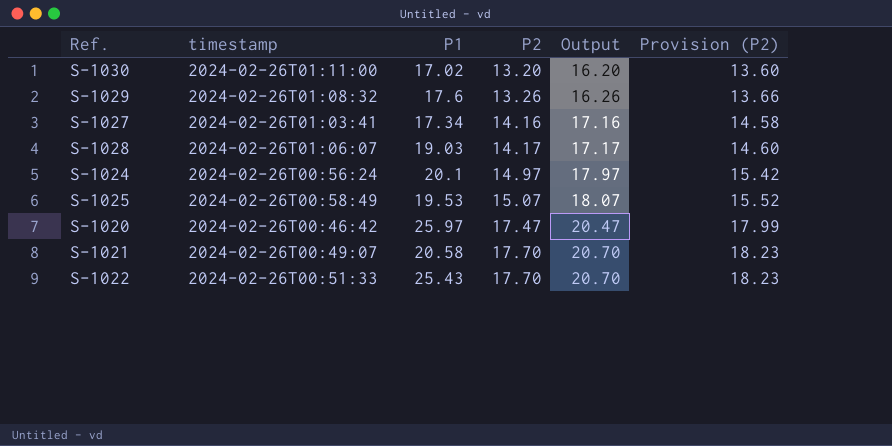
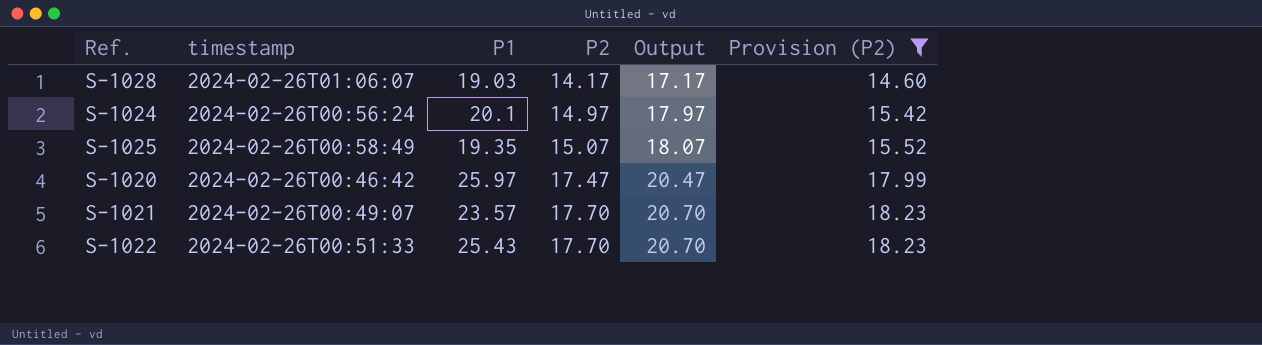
filter: none -> Provision (P2) >= 14.60
S-1025 | P1: 19.53 -> 19.35
S-1021 | P1: 20.58 -> 23.57

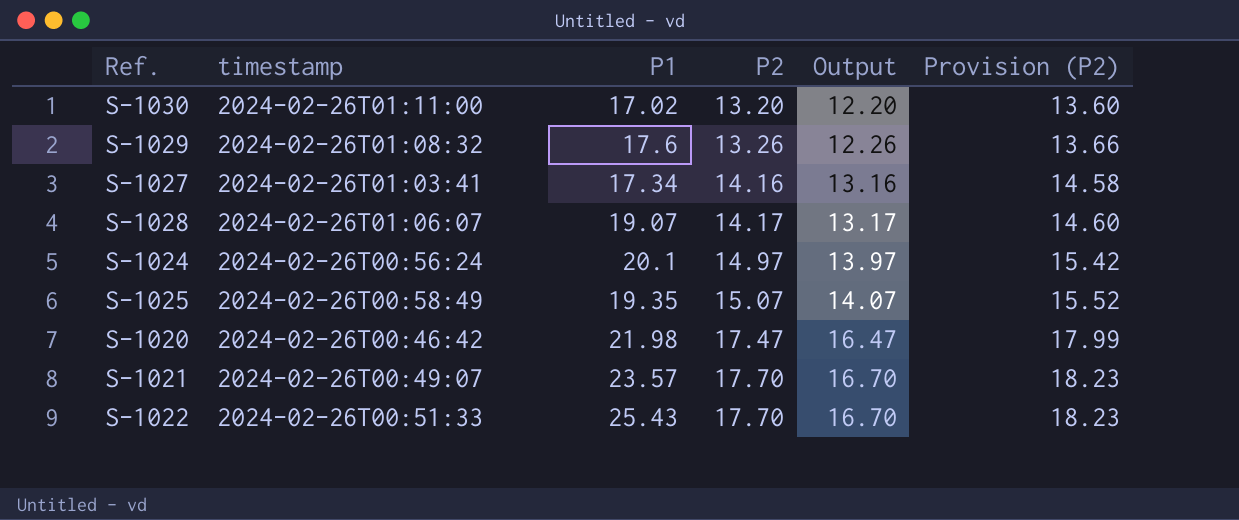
filter: Provision (P2) >= 14.60 -> none
column Output | formula: [P2] + 3 -> [P2] - 1
S-1028 | P1: 19.03 -> 19.07
S-1020 | P1: 25.97 -> 21.98

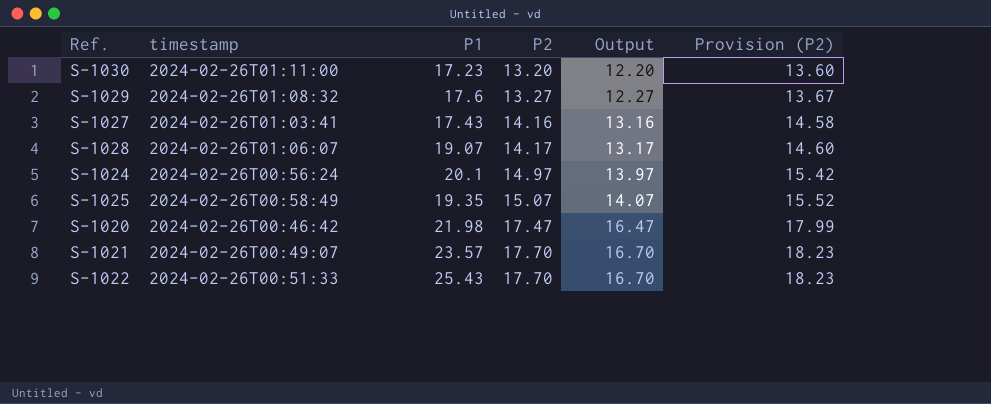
S-1030 | P1: 17.02 -> 17.23
S-1029 | P2: 13.26 -> 13.27
S-1029 | Output: 12.26 -> 12.27
S-1029 | Provision (P2): 13.66 -> 13.67
S-1027 | P1: 17.34 -> 17.43

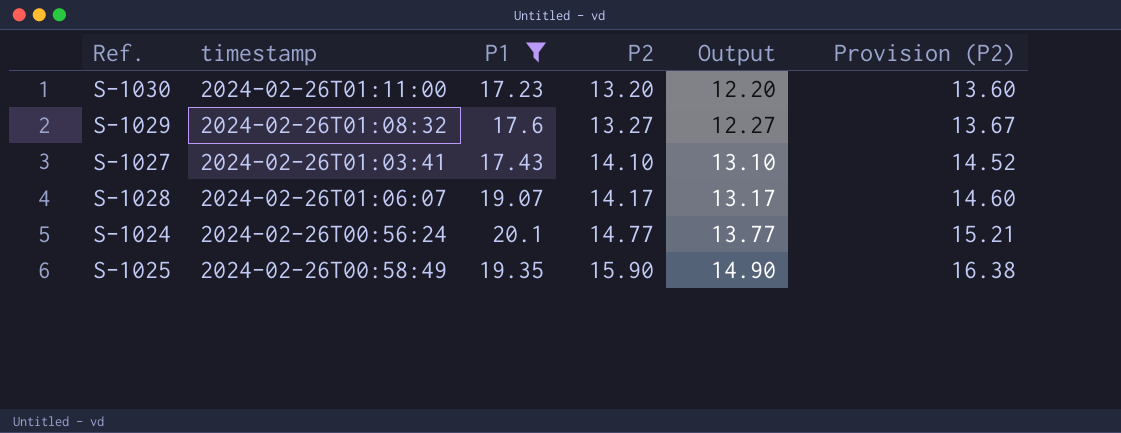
filter: none -> P1 <= 20.1
S-1027 | P2: 14.16 -> 14.10
S-1027 | Output: 13.16 -> 13.10
S-1027 | Provision (P2): 14.58 -> 14.52
S-1024 | P2: 14.97 -> 14.77
S-1024 | Output: 13.97 -> 13.77
S-1024 | Provision (P2): 15.42 -> 15.21
S-1025 | P2: 15.07 -> 15.90
S-1025 | Output: 14.07 -> 14.90
S-1025 | Provision (P2): 15.52 -> 16.38

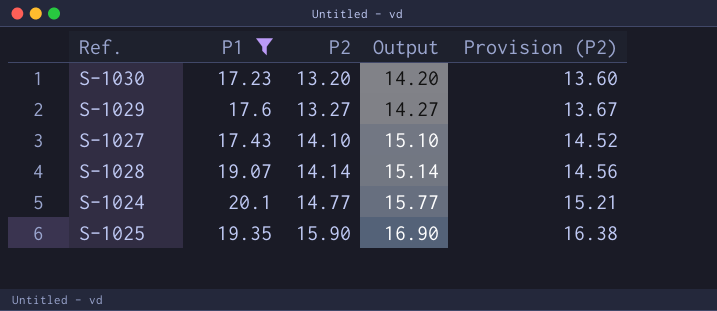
column timestamp | position: 2 -> none
column Output | formula: [P2] - 1 -> [P2] + 1
S-1028 | P2: 14.17 -> 14.14
S-1028 | Provision (P2): 14.60 -> 14.56

